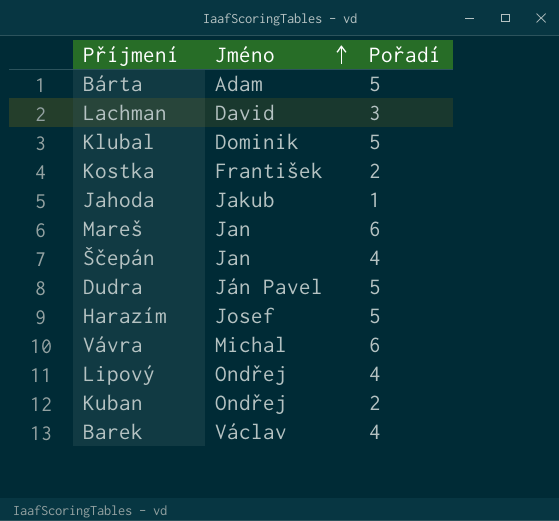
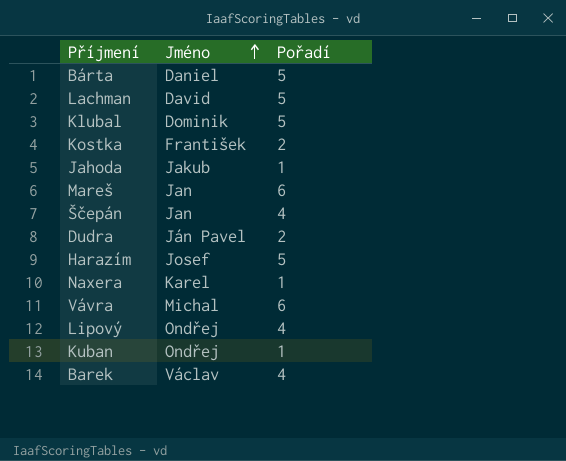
Bárta | Jméno: Adam -> Daniel
Lachman | Pořadí: 3 -> 5
Dudra | Pořadí: 5 -> 2
row Naxera: none -> Karel | 1
Kuban | Pořadí: 2 -> 1

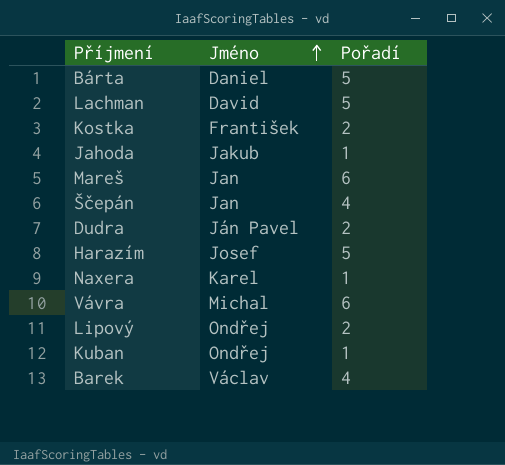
row Klubal: Dominik | 5 -> none
Lipový | Pořadí: 4 -> 2

